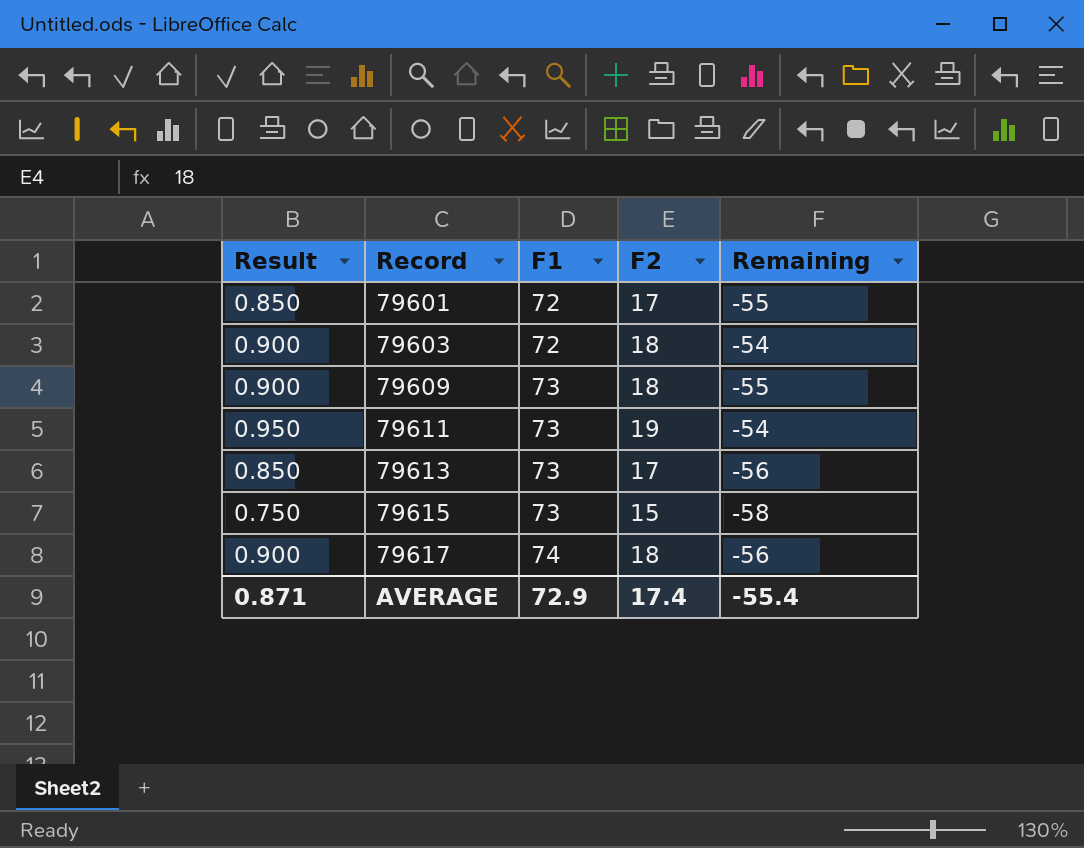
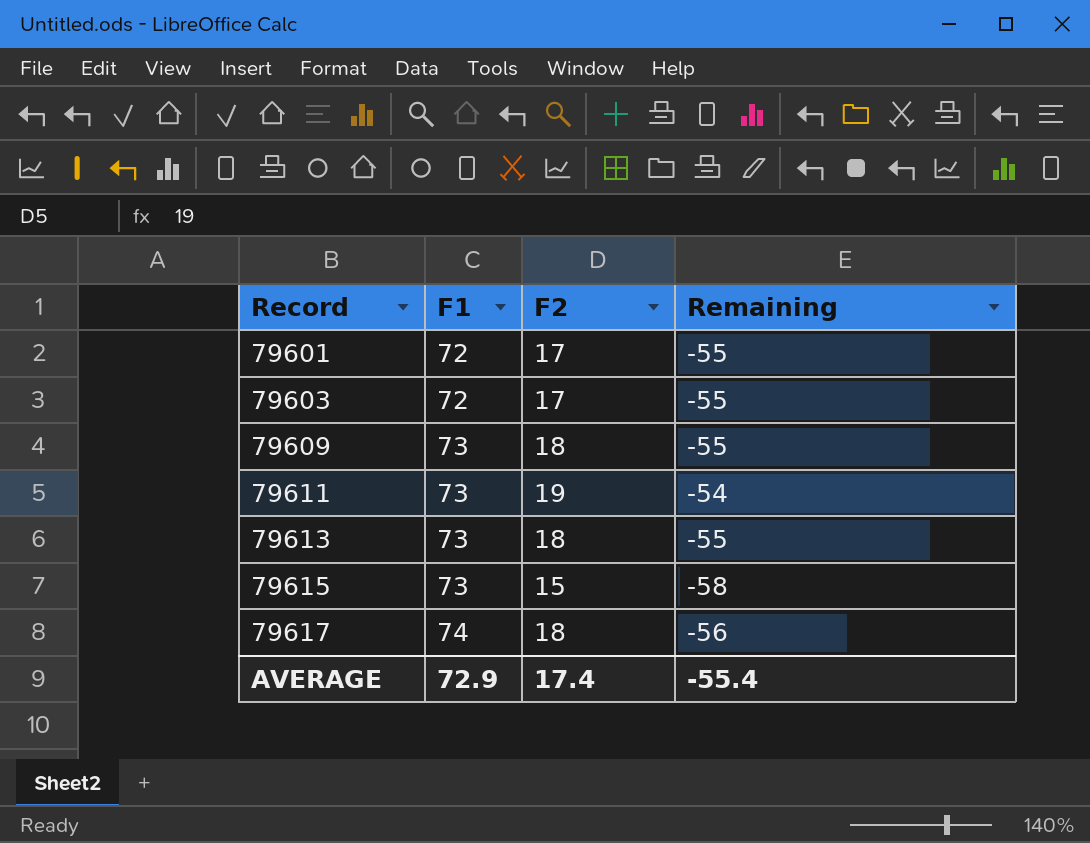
column Result | formula: [F2] * 0.05 -> none
79603 | F2: 18 -> 17
79603 | Remaining: -54 -> -55
79613 | F2: 17 -> 18
79613 | Remaining: -56 -> -55

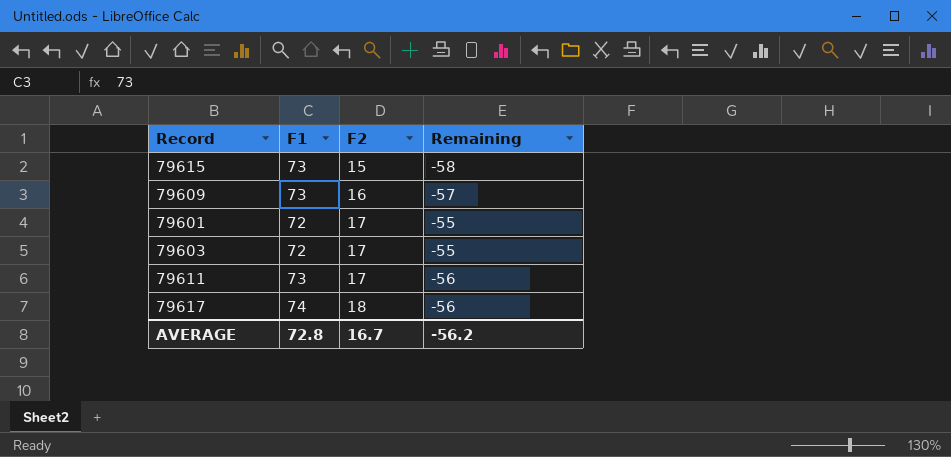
row order: Record ascending -> F2 ascending
row 79613: 73 | 18 | -55 -> none
79609 | F2: 18 -> 16
79609 | Remaining: -55 -> -57
79611 | F2: 19 -> 17
79611 | Remaining: -54 -> -56
AVERAGE | F1: 72.9 -> 72.8
AVERAGE | F2: 17.4 -> 16.7
AVERAGE | Remaining: -55.4 -> -56.2

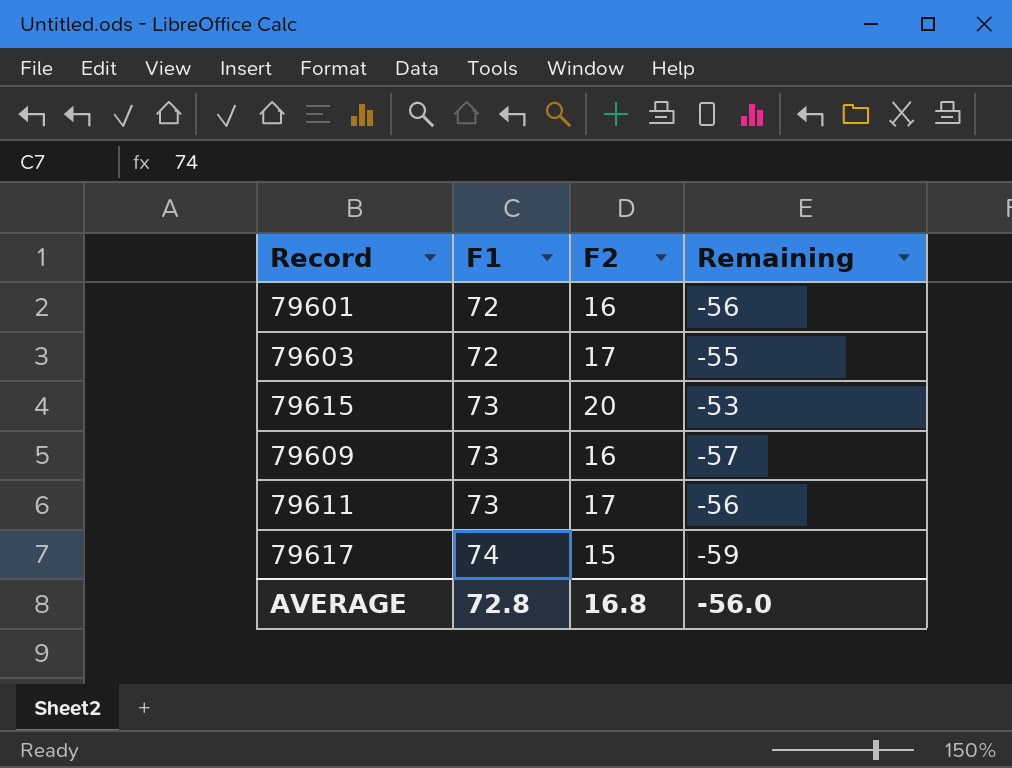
row order: F2 ascending -> F1 ascending
79601 | F2: 17 -> 16
79601 | Remaining: -55 -> -56
79615 | F2: 15 -> 20
79615 | Remaining: -58 -> -53
79617 | F2: 18 -> 15
79617 | Remaining: -56 -> -59
AVERAGE | F2: 16.7 -> 16.8
AVERAGE | Remaining: -56.2 -> -56.0

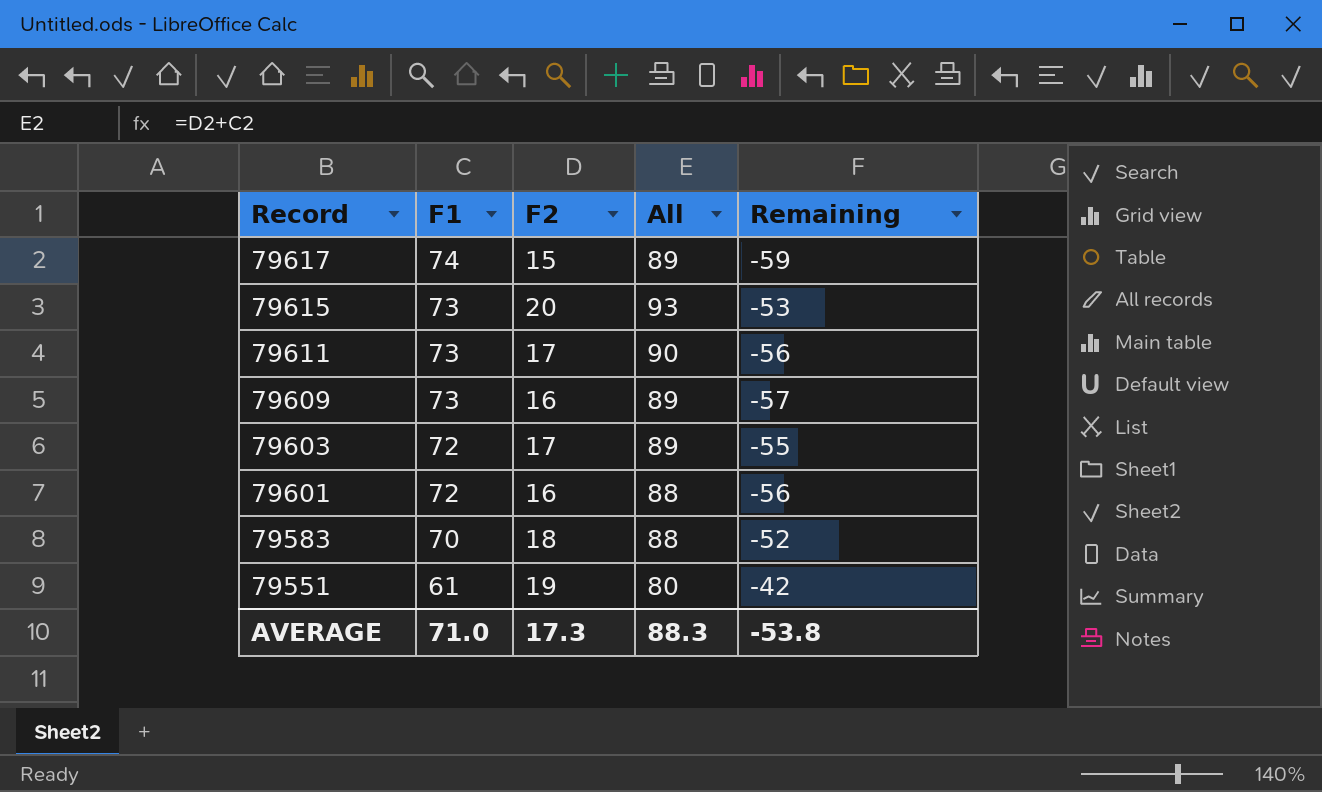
row order: F1 ascending -> Record descending
column All | formula: none -> [F1] + [F2]
row 79583: none -> 70 | 18 | 88 | -52
row 79551: none -> 61 | 19 | 80 | -42
AVERAGE | F1: 72.8 -> 71.0
AVERAGE | F2: 16.8 -> 17.3
AVERAGE | Remaining: -56.0 -> -53.8

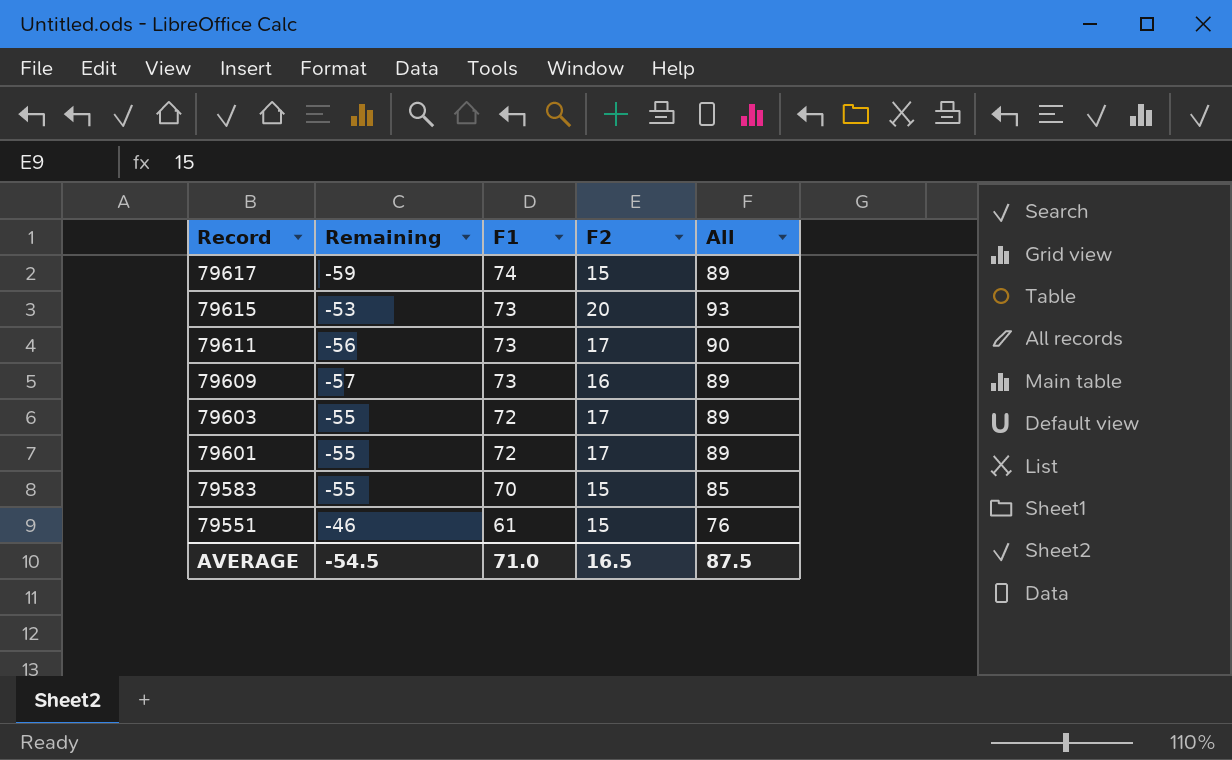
column Remaining | position: 5 -> 2
79601 | Remaining: -56 -> -55
79601 | F2: 16 -> 17
79601 | All: 88 -> 89
79583 | Remaining: -52 -> -55
79583 | F2: 18 -> 15
79583 | All: 88 -> 85
79551 | Remaining: -42 -> -46
79551 | F2: 19 -> 15
79551 | All: 80 -> 76
AVERAGE | Remaining: -53.8 -> -54.5
AVERAGE | F2: 17.3 -> 16.5
AVERAGE | All: 88.3 -> 87.5

